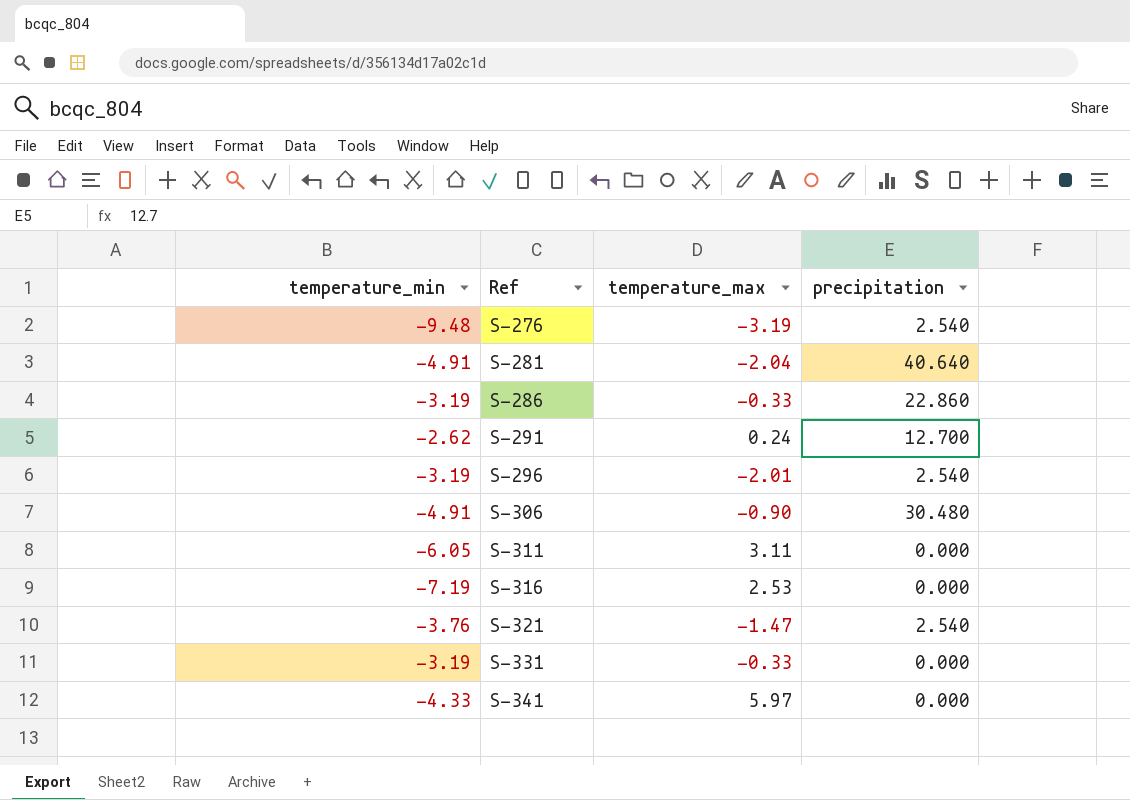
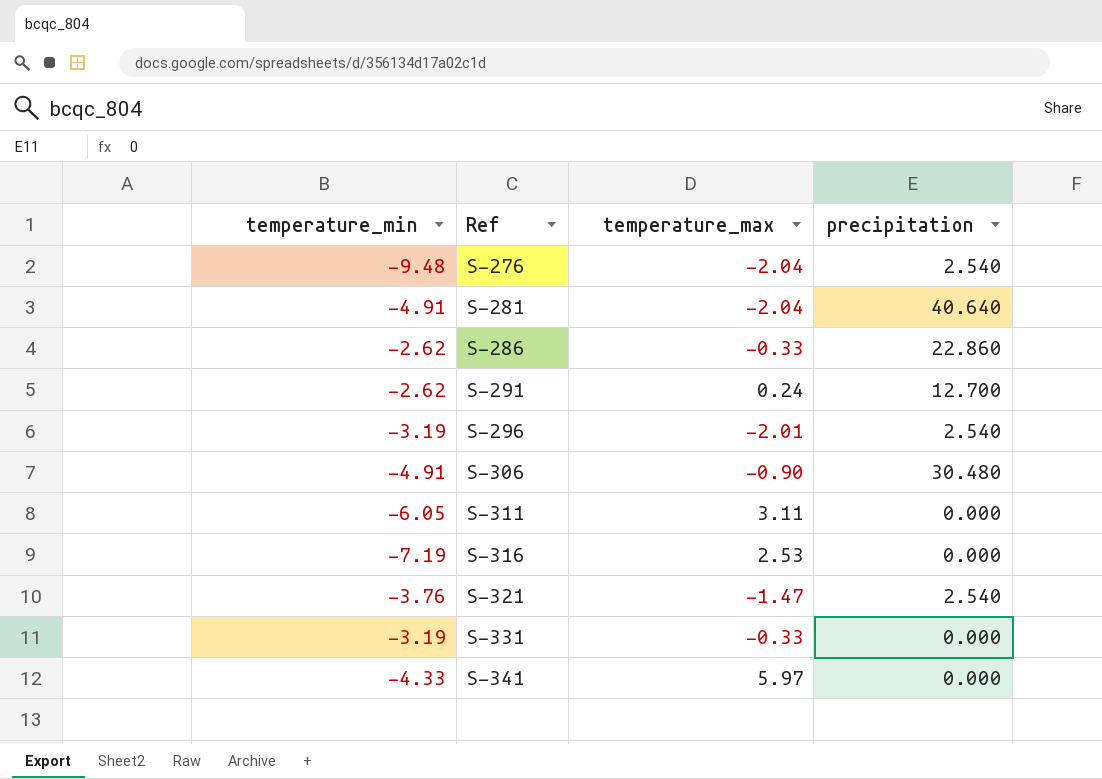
S-276 | temperature_max: -3.19 -> -2.04
S-286 | temperature_min: -3.19 -> -2.62

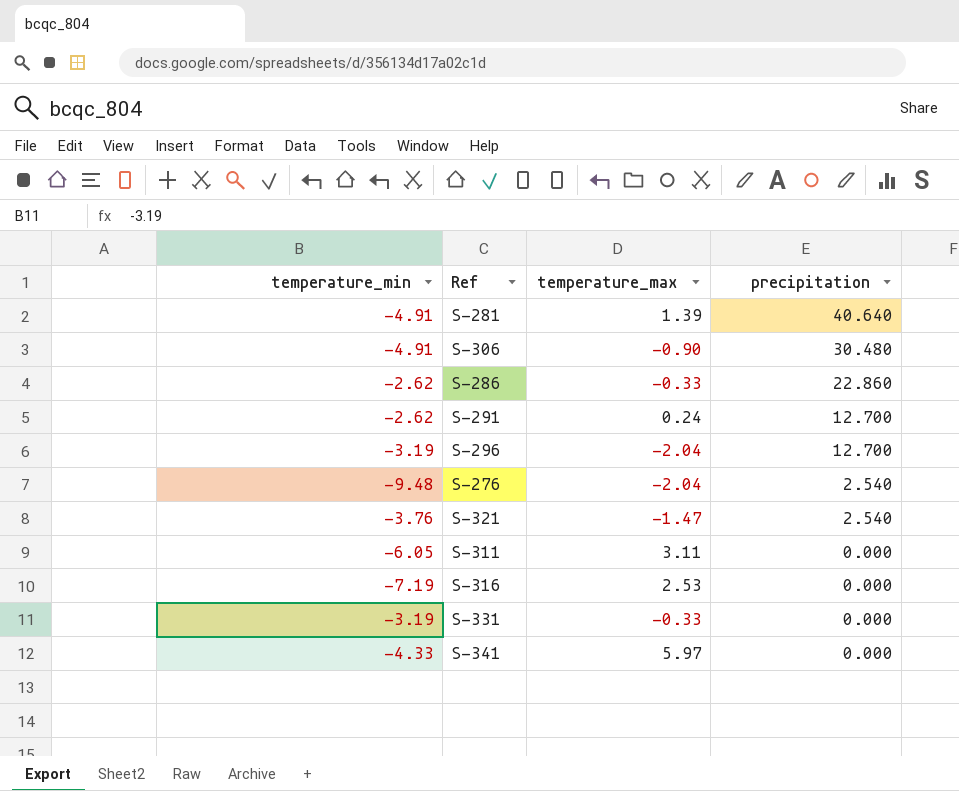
row order: Ref ascending -> precipitation descending
S-281 | temperature_max: -2.04 -> 1.39
S-296 | temperature_max: -2.01 -> -2.04
S-296 | precipitation: 2.540 -> 12.700

